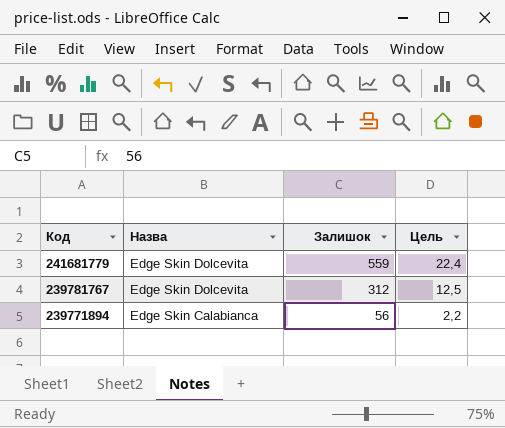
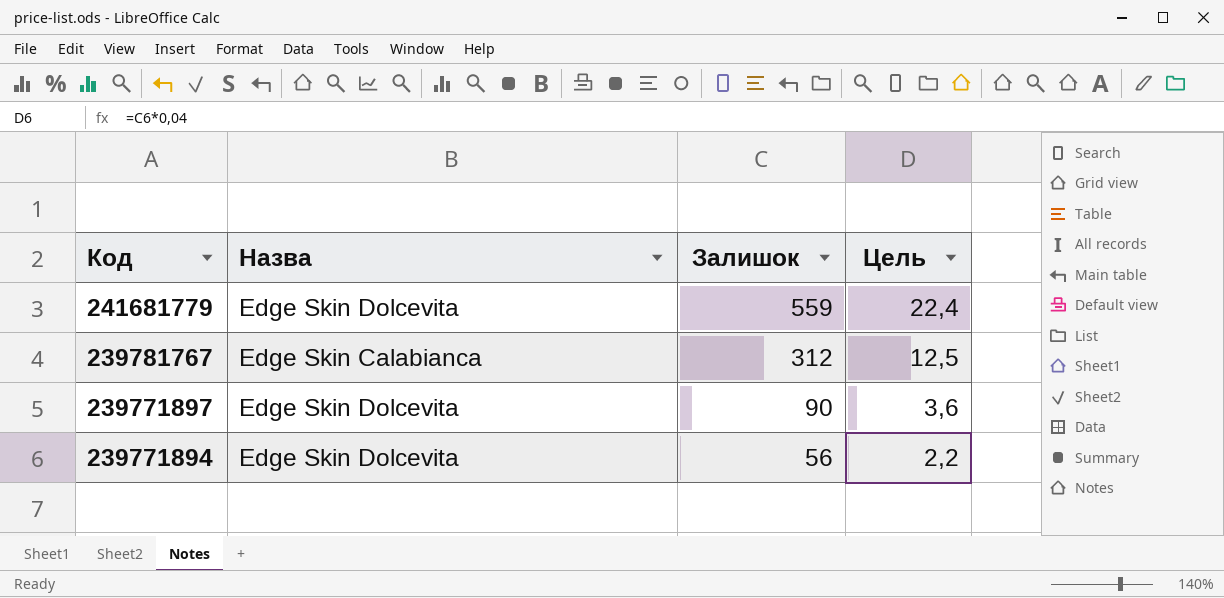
239781767 | Назва: Edge Skin Dolcevita -> Edge Skin Calabianca
row 239771897: none -> Edge Skin Dolcevita | 90 | 3,6
239771894 | Назва: Edge Skin Calabianca -> Edge Skin Dolcevita

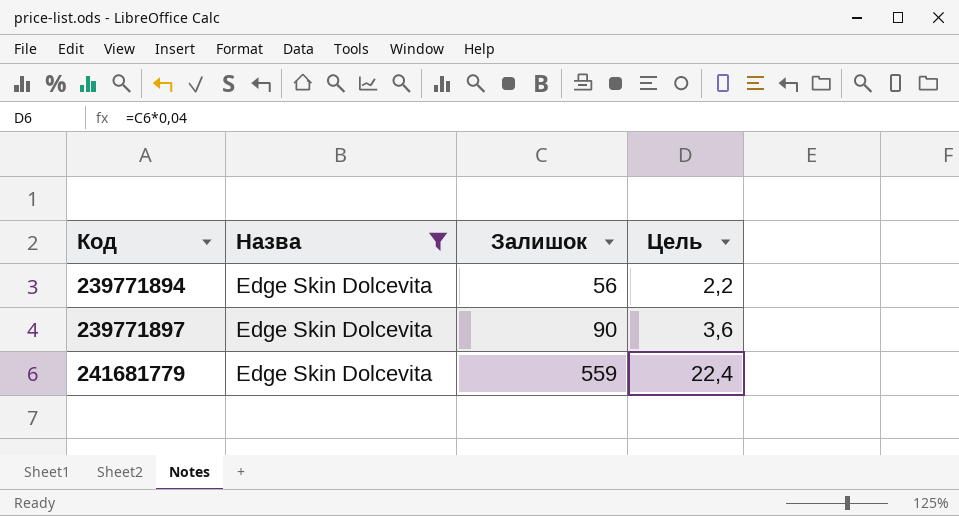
filter: none -> Назва = Edge Skin Dolcevita
row order: Код descending -> Код ascending

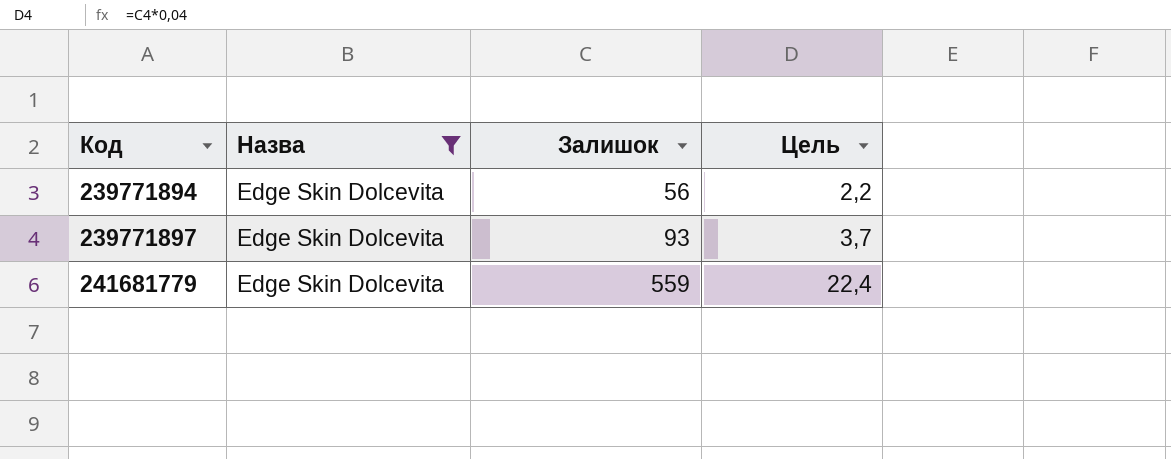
239771897 | Залишок: 90 -> 93
239771897 | Цель: 3,6 -> 3,7

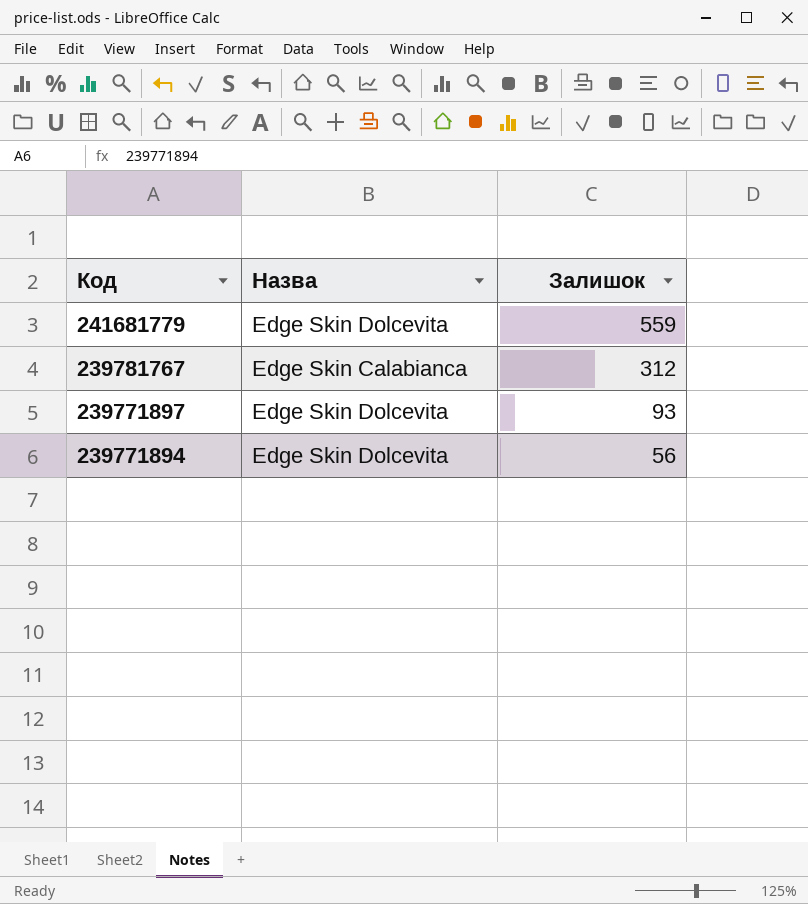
filter: Назва = Edge Skin Dolcevita -> none
row order: Код ascending -> Код descending
column Цель | formula: [Залишок] * 0,04 -> none

